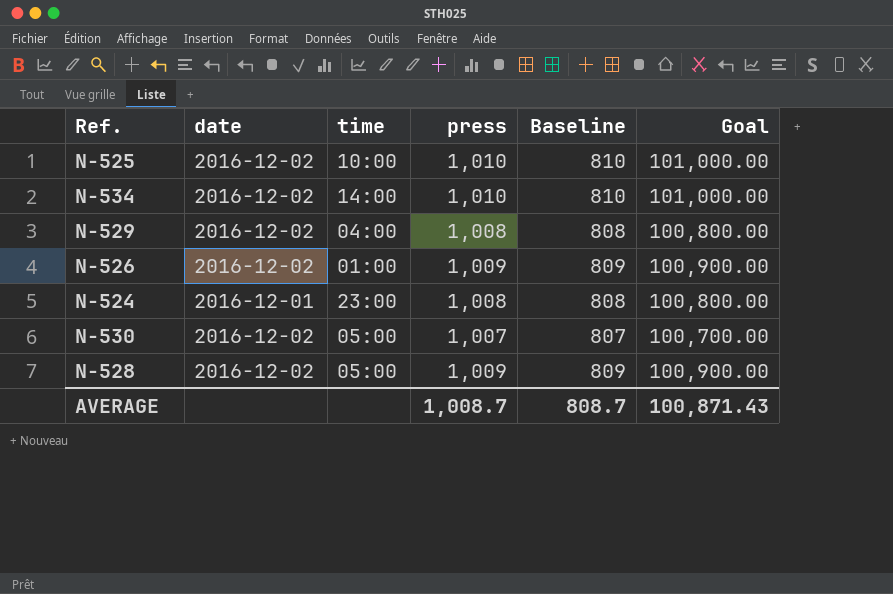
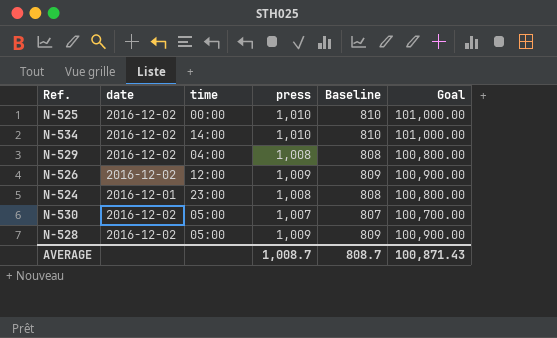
N-525 | time: 10:00 -> 00:00
N-526 | time: 01:00 -> 12:00

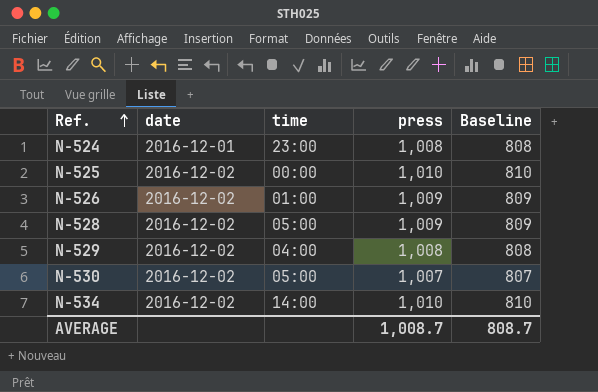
row order: none -> Ref. ascending
column Goal | formula: [press] * 100 -> none
N-526 | time: 12:00 -> 01:00

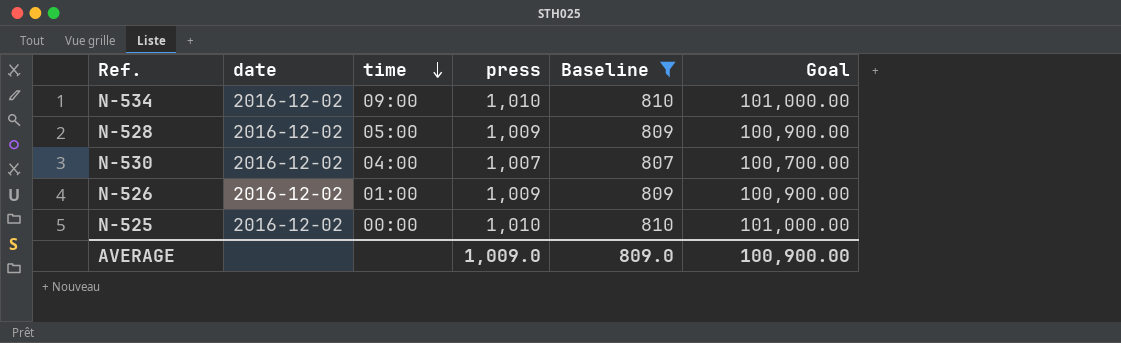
filter: none -> Baseline != 808
row order: Ref. ascending -> time descending
column Goal | formula: none -> [press] * 100
N-534 | time: 14:00 -> 09:00
N-530 | time: 05:00 -> 04:00
AVERAGE | press: 1,008.7 -> 1,009.0
AVERAGE | Baseline: 808.7 -> 809.0

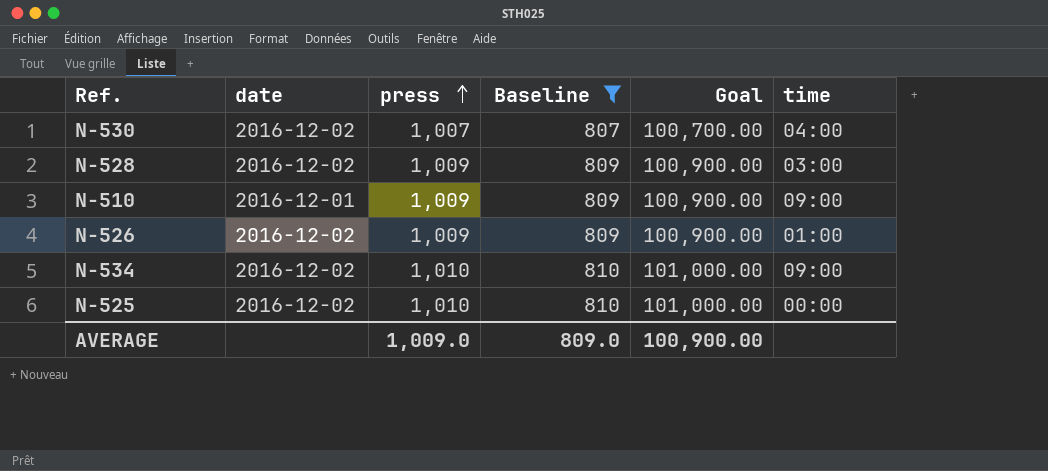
row order: time descending -> press ascending
column time | position: 3 -> 6
N-528 | time: 05:00 -> 03:00
row N-510: none -> 2016-12-01 | 1,009 | 809 | 100,900.00 | 09:00

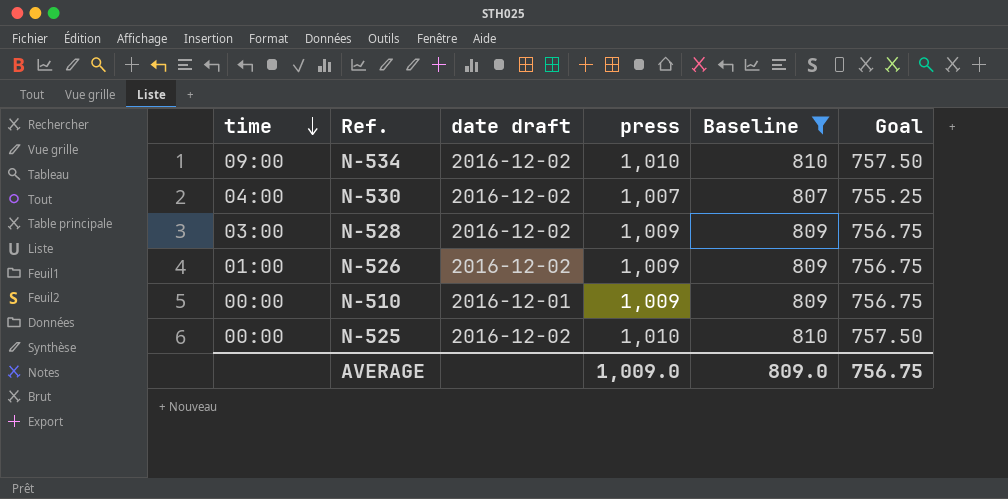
row order: press ascending -> time descending
column time | position: 6 -> 1
column name: date -> date draft
column Goal | formula: [press] * 100 -> [press] * 0.75
N-510 | time: 09:00 -> 00:00
AVERAGE | Goal: 100,900.00 -> 756.75

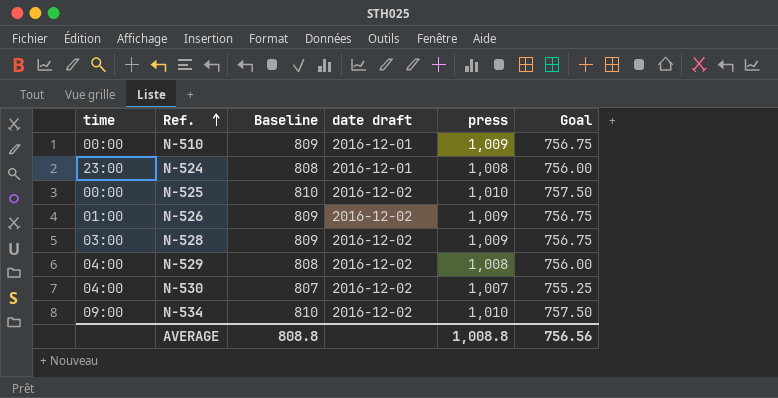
filter: Baseline != 808 -> none
row order: time descending -> Ref. ascending
column Baseline | position: 5 -> 3
AVERAGE | Baseline: 809.0 -> 808.8
AVERAGE | press: 1,009.0 -> 1,008.8
AVERAGE | Goal: 756.75 -> 756.56

